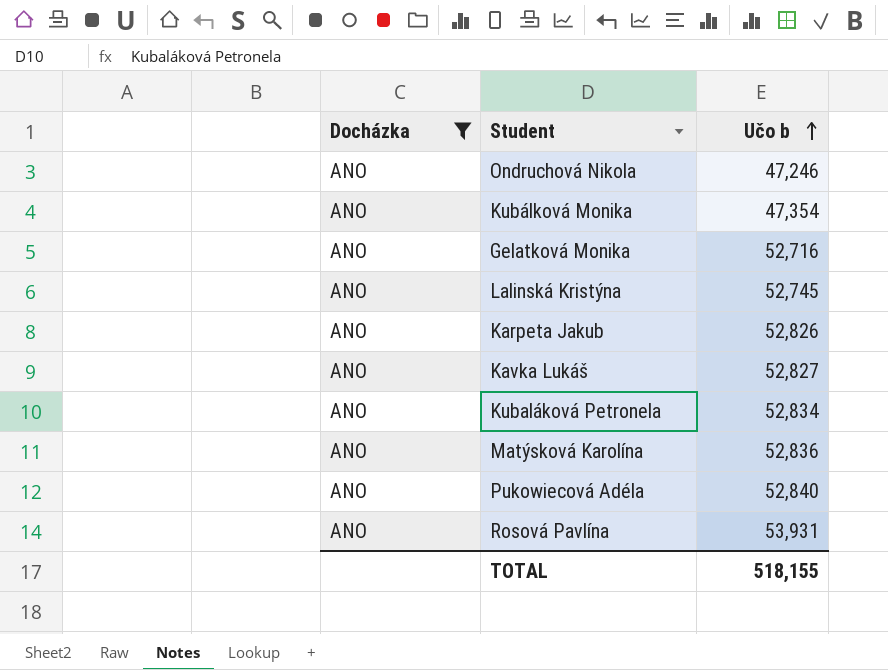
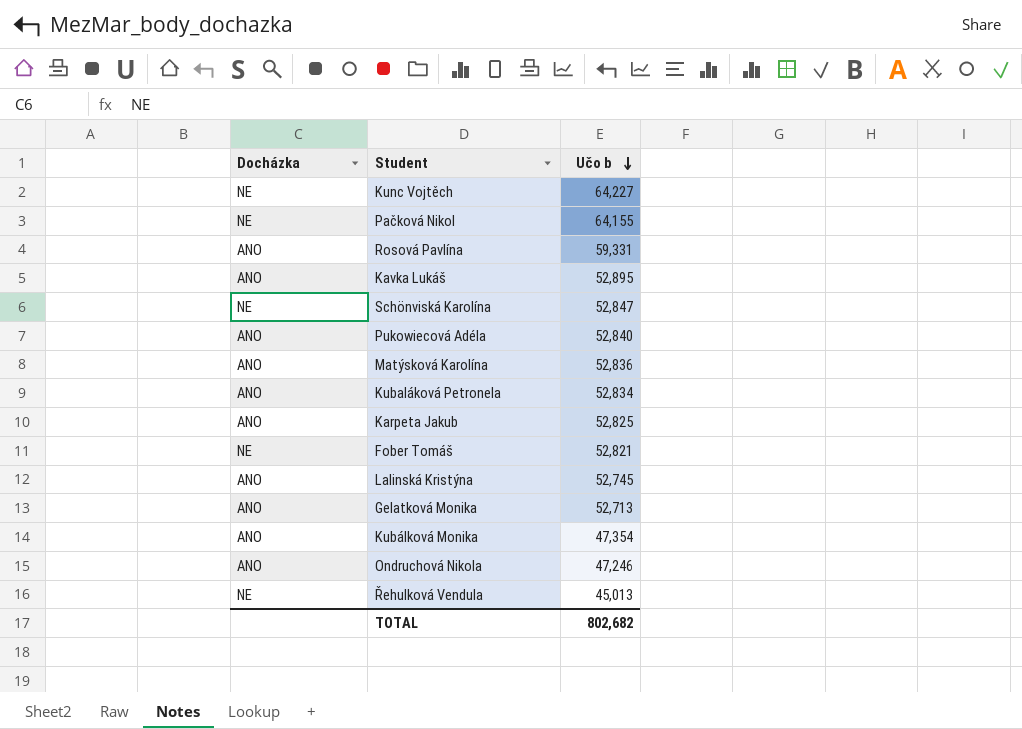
filter: Docházka = ANO -> none
row order: Učo b ascending -> Učo b descending
Rosová Pavlína | Učo b: 53,931 -> 59,331
Kavka Lukáš | Učo b: 52,827 -> 52,895
Karpeta Jakub | Učo b: 52,826 -> 52,825
Gelatková Monika | Učo b: 52,716 -> 52,713
TOTAL | Učo b: 518,155 -> 802,682

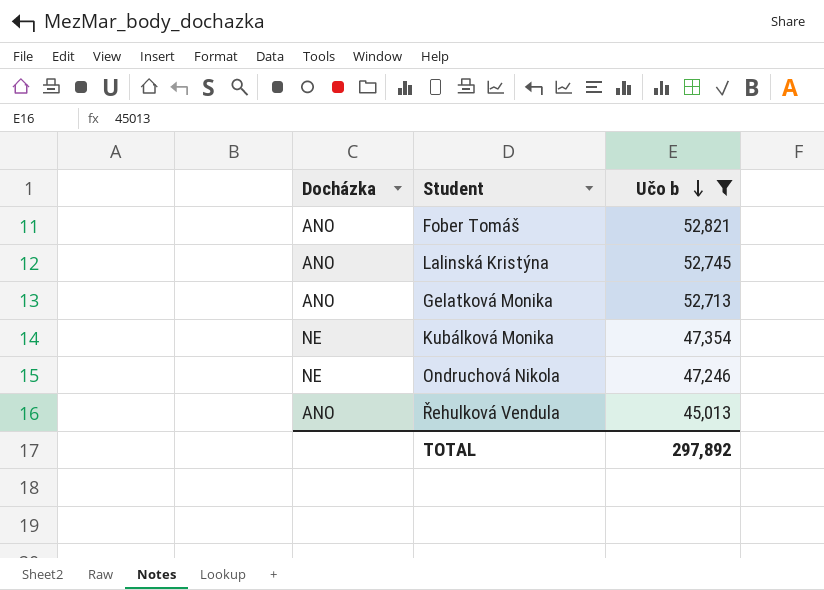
filter: none -> Učo b <= 52,821
Fober Tomáš | Docházka: NE -> ANO
Kubálková Monika | Docházka: ANO -> NE
Ondruchová Nikola | Docházka: ANO -> NE
Řehulková Vendula | Docházka: NE -> ANO
TOTAL | Učo b: 802,682 -> 297,892

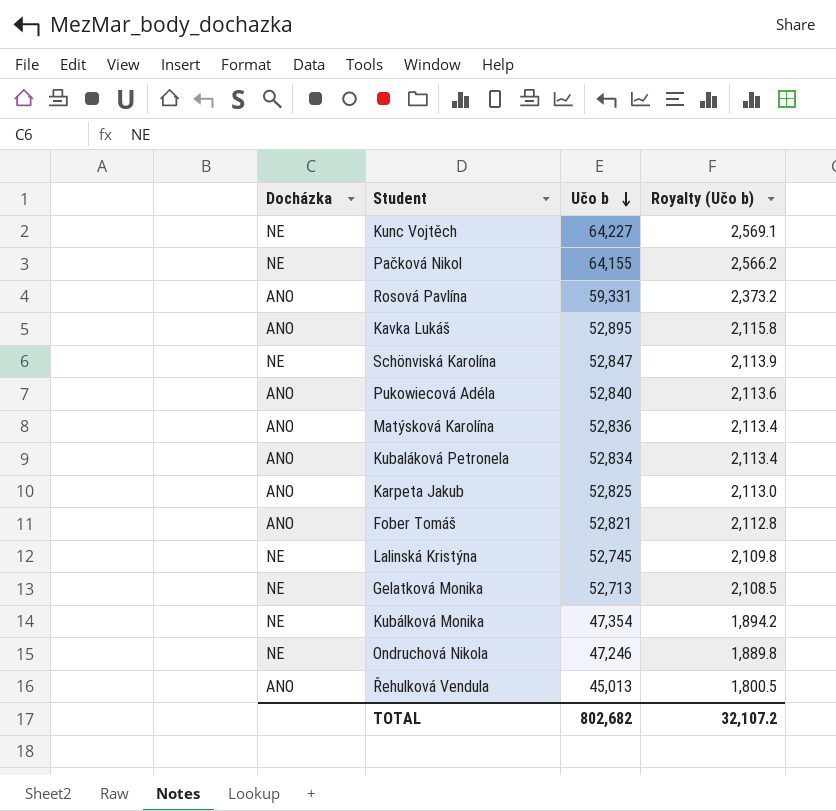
filter: Učo b <= 52,821 -> none
column Royalty (Učo b) | formula: none -> [Učo b] * 0.04
Lalinská Kristýna | Docházka: ANO -> NE
Gelatková Monika | Docházka: ANO -> NE
TOTAL | Učo b: 297,892 -> 802,682

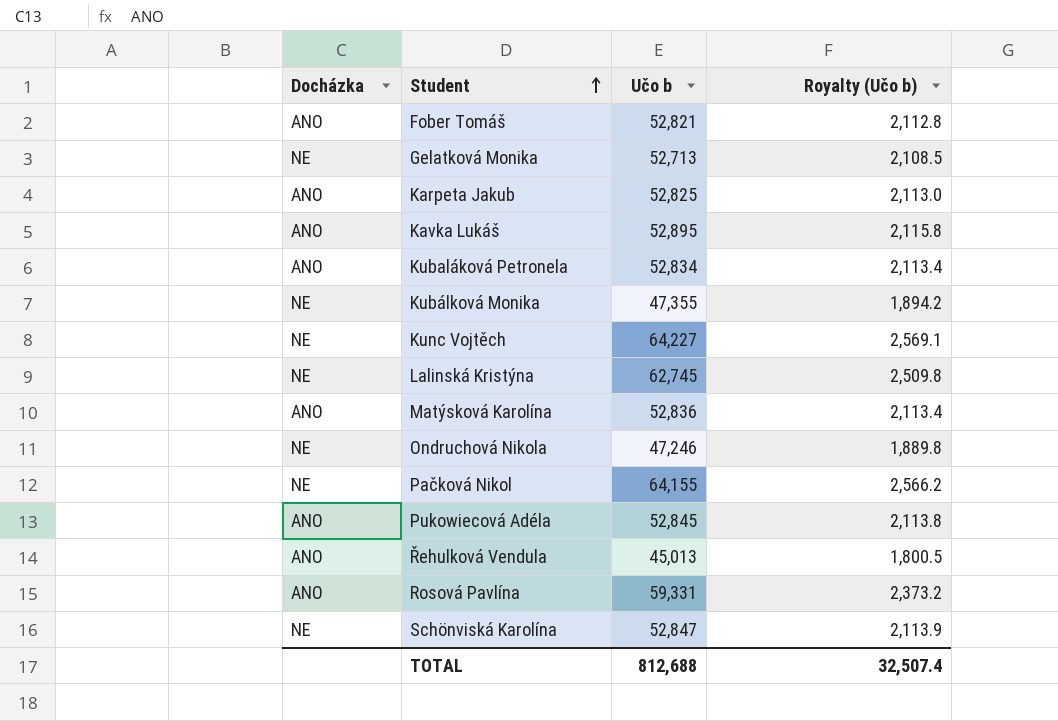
row order: Učo b descending -> Student ascending
Kubálková Monika | Učo b: 47,354 -> 47,355
Lalinská Kristýna | Učo b: 52,745 -> 62,745
Lalinská Kristýna | Royalty (Učo b): 2,109.8 -> 2,509.8
Pukowiecová Adéla | Učo b: 52,840 -> 52,845
Pukowiecová Adéla | Royalty (Učo b): 2,113.6 -> 2,113.8
TOTAL | Učo b: 802,682 -> 812,688
TOTAL | Royalty (Učo b): 32,107.2 -> 32,507.4

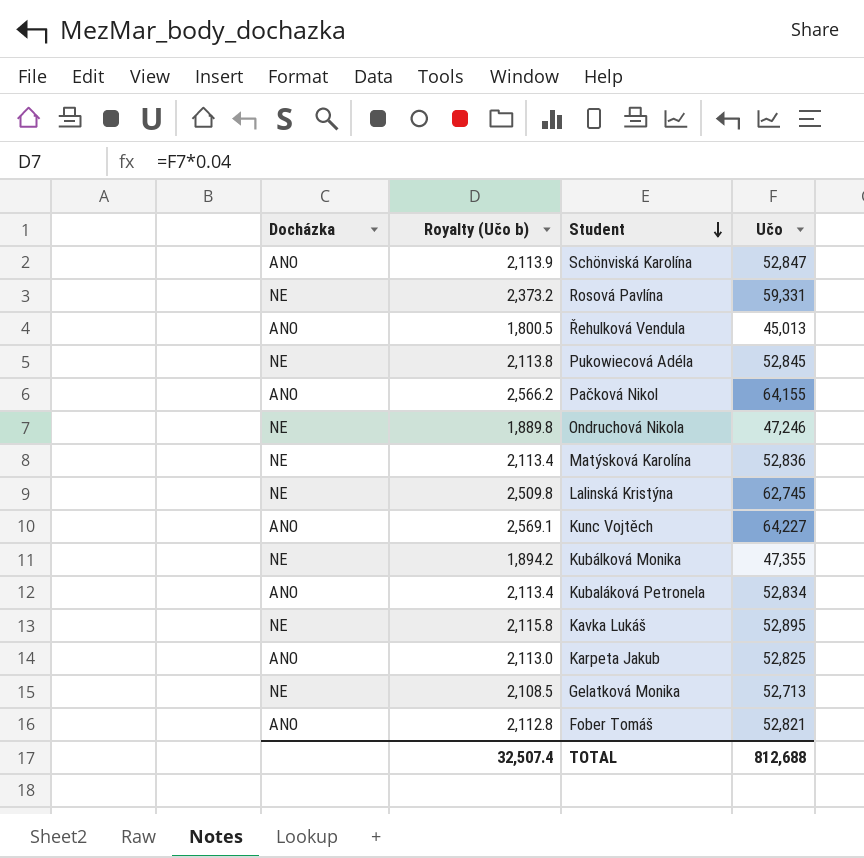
row order: Student ascending -> Student descending
column Royalty (Učo b) | position: 4 -> 2
column name: Učo b -> Učo
Schönviská Karolína | Docházka: NE -> ANO
Rosová Pavlína | Docházka: ANO -> NE
Pukowiecová Adéla | Docházka: ANO -> NE
Pačková Nikol | Docházka: NE -> ANO
Matýsková Karolína | Docházka: ANO -> NE
Kunc Vojtěch | Docházka: NE -> ANO
Kavka Lukáš | Docházka: ANO -> NE

